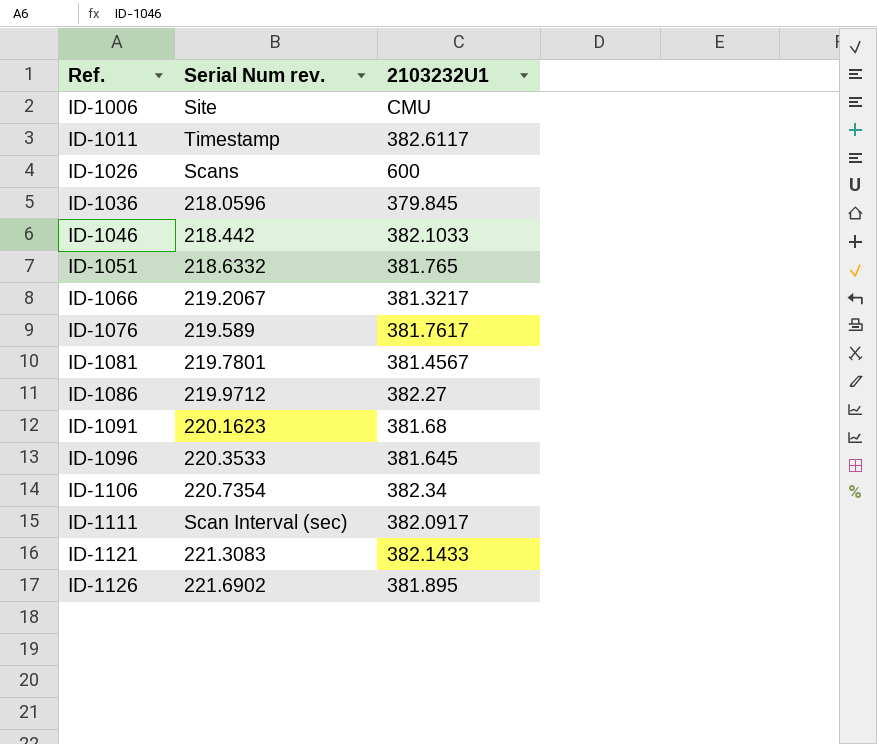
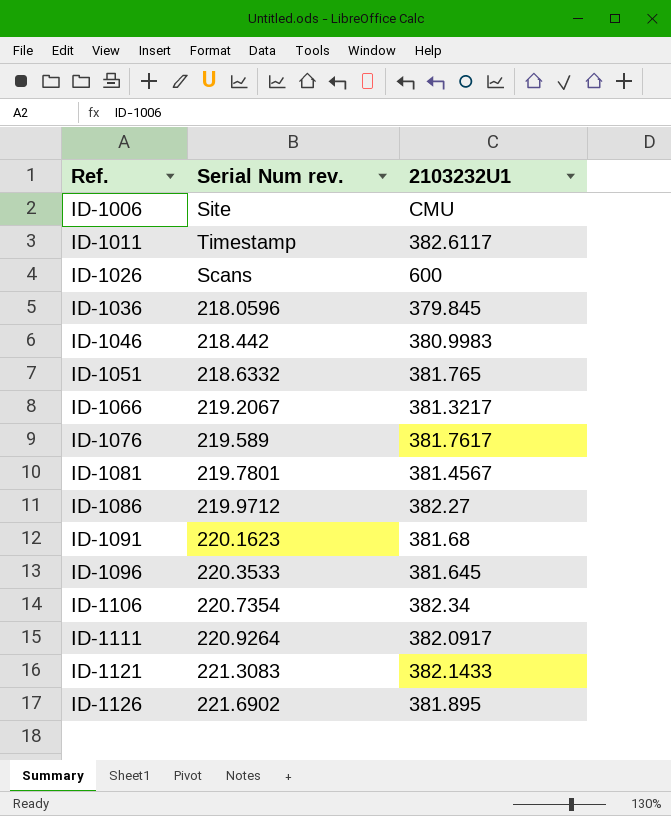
ID-1046 | 2103232U1: 382.1033 -> 380.9983
ID-1111 | Serial Num rev.: Scan Interval (sec) -> 220.9264

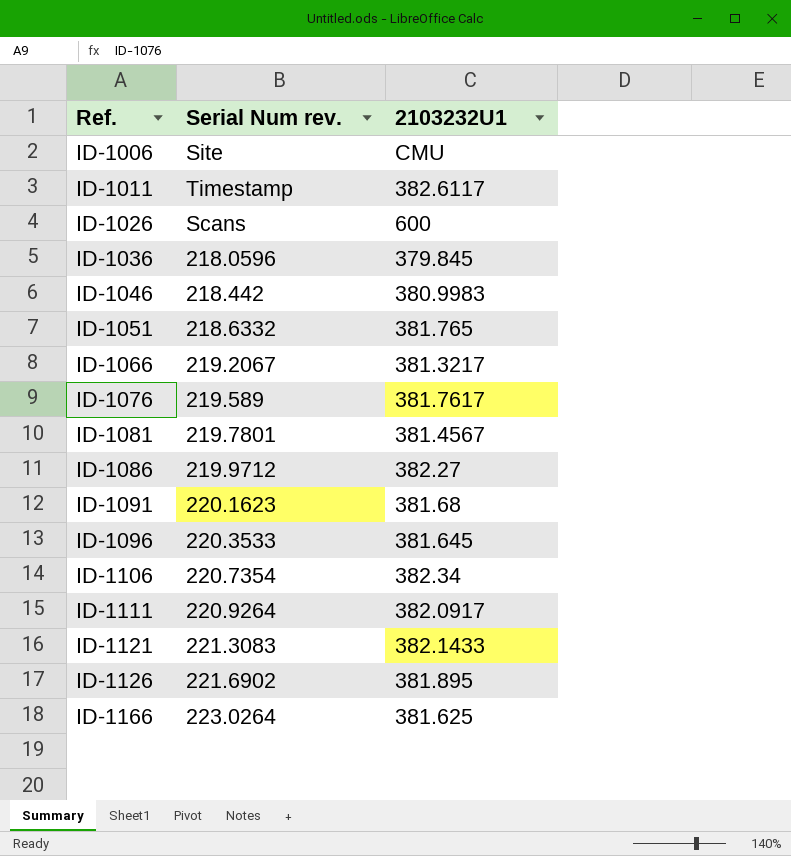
row ID-1166: none -> 223.0264 | 381.625

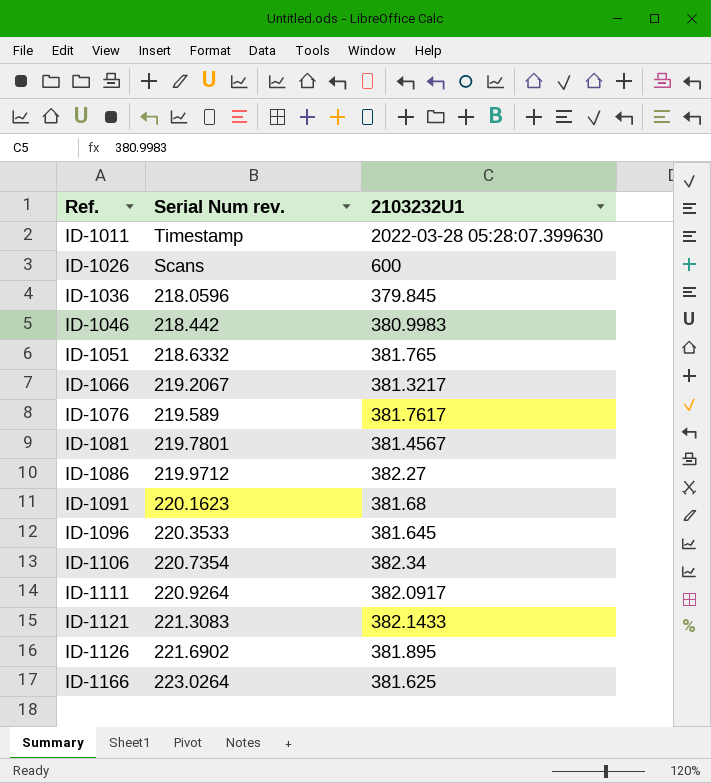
row ID-1006: Site | CMU -> none
ID-1011 | 2103232U1: 382.6117 -> 2022-03-28 05:28:07.399630

